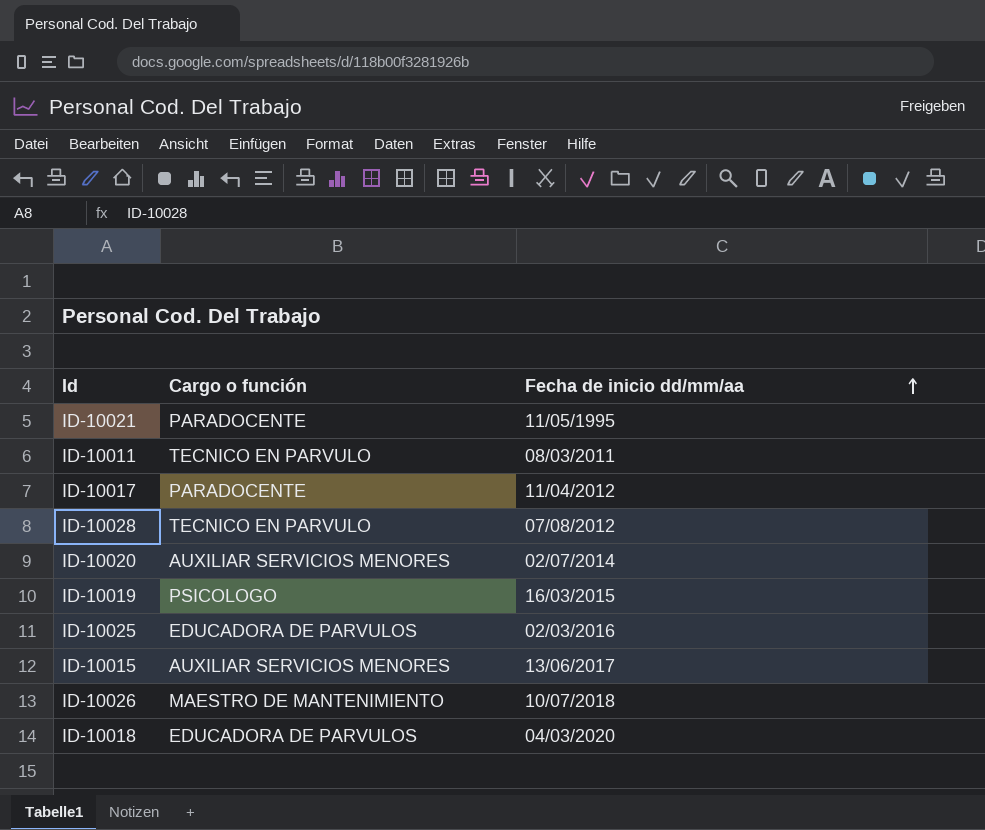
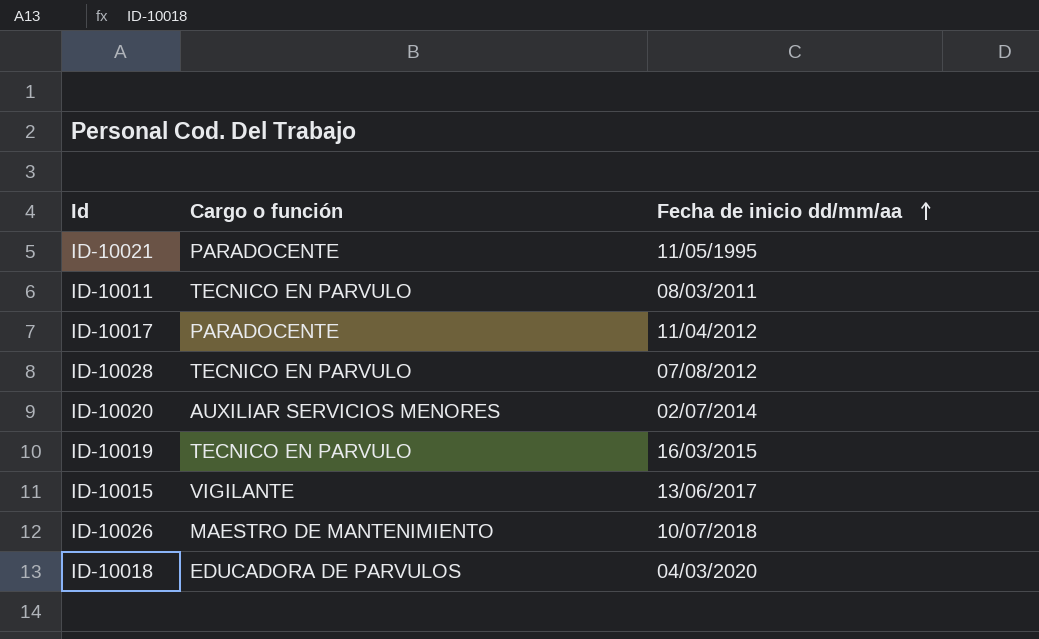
row ID-10025: EDUCADORA DE PARVULOS | 02/03/2016 -> none
ID-10019 | Cargo o función: PSICOLOGO -> TECNICO EN PARVULO
ID-10015 | Cargo o función: AUXILIAR SERVICIOS MENORES -> VIGILANTE

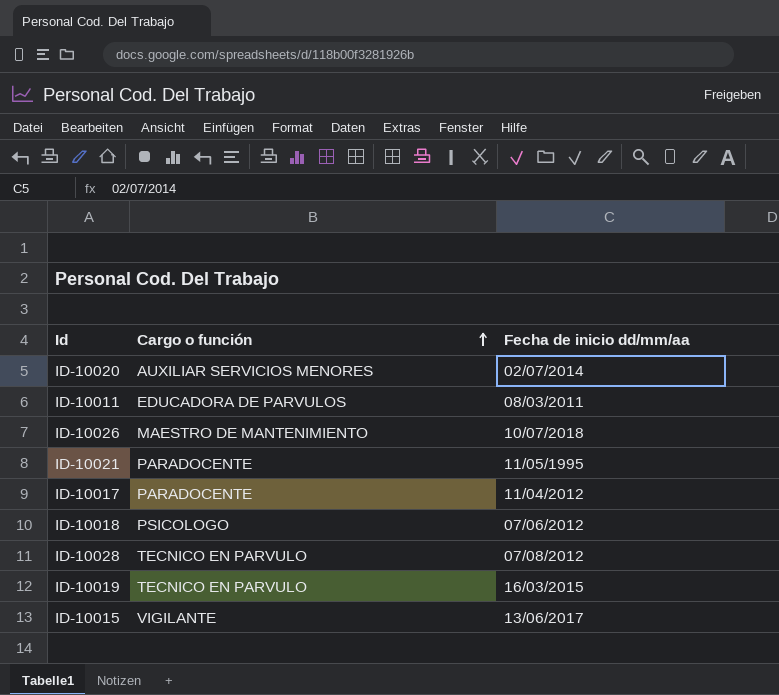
row order: Fecha de inicio dd/mm/aa ascending -> Cargo o función ascending
ID-10011 | Cargo o función: TECNICO EN PARVULO -> EDUCADORA DE PARVULOS
ID-10018 | Cargo o función: EDUCADORA DE PARVULOS -> PSICOLOGO
ID-10018 | Fecha de inicio dd/mm/aa: 04/03/2020 -> 07/06/2012

